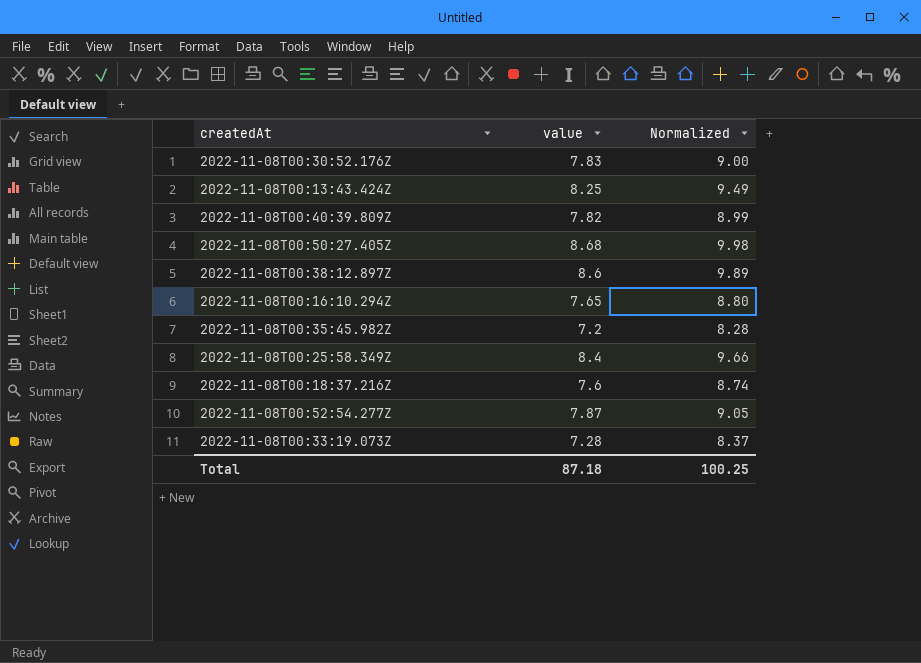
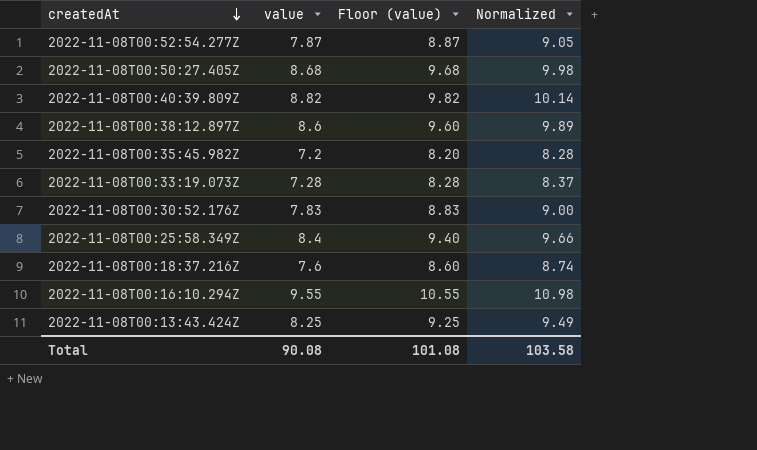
row order: none -> createdAt descending
column Floor (value) | formula: none -> [value] + 1
2022-11-08T00:40:39.809Z | value: 7.82 -> 8.82
2022-11-08T00:40:39.809Z | Normalized: 8.99 -> 10.14
2022-11-08T00:16:10.294Z | value: 7.65 -> 9.55
2022-11-08T00:16:10.294Z | Normalized: 8.80 -> 10.98
Total | value: 87.18 -> 90.08
Total | Normalized: 100.25 -> 103.58

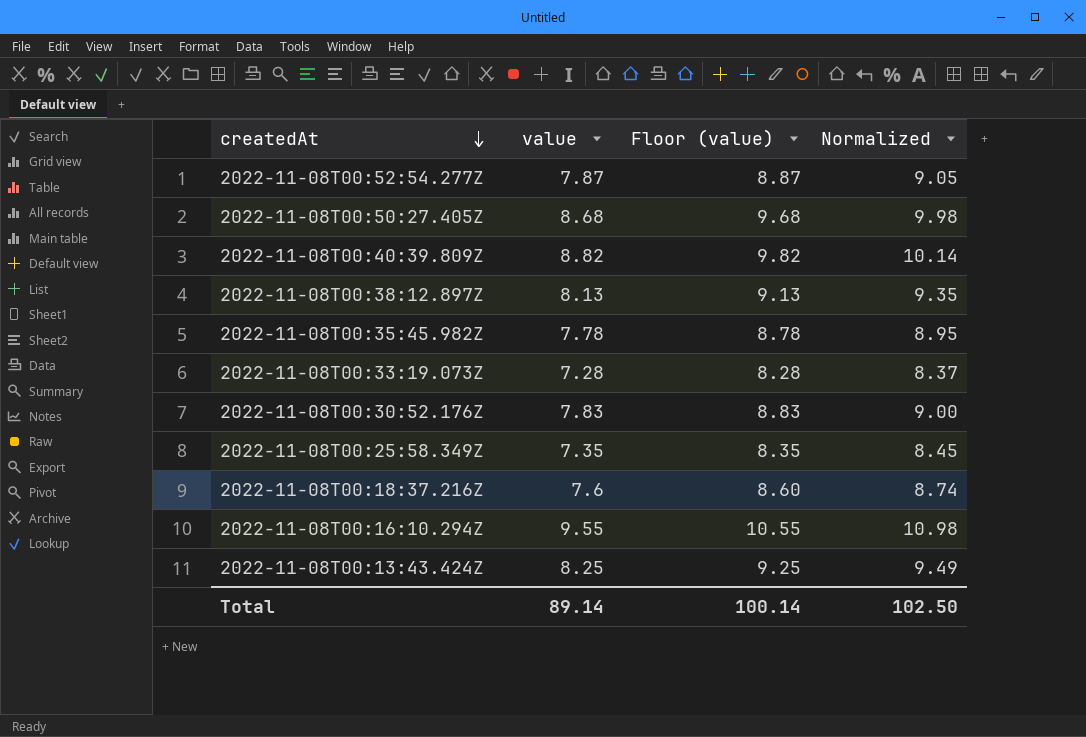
2022-11-08T00:38:12.897Z | value: 8.6 -> 8.13
2022-11-08T00:38:12.897Z | Floor (value): 9.60 -> 9.13
2022-11-08T00:38:12.897Z | Normalized: 9.89 -> 9.35
2022-11-08T00:35:45.982Z | value: 7.2 -> 7.78
2022-11-08T00:35:45.982Z | Floor (value): 8.20 -> 8.78
2022-11-08T00:35:45.982Z | Normalized: 8.28 -> 8.95
2022-11-08T00:25:58.349Z | value: 8.4 -> 7.35
2022-11-08T00:25:58.349Z | Floor (value): 9.40 -> 8.35
2022-11-08T00:25:58.349Z | Normalized: 9.66 -> 8.45
Total | value: 90.08 -> 89.14
Total | Floor (value): 101.08 -> 100.14
Total | Normalized: 103.58 -> 102.50

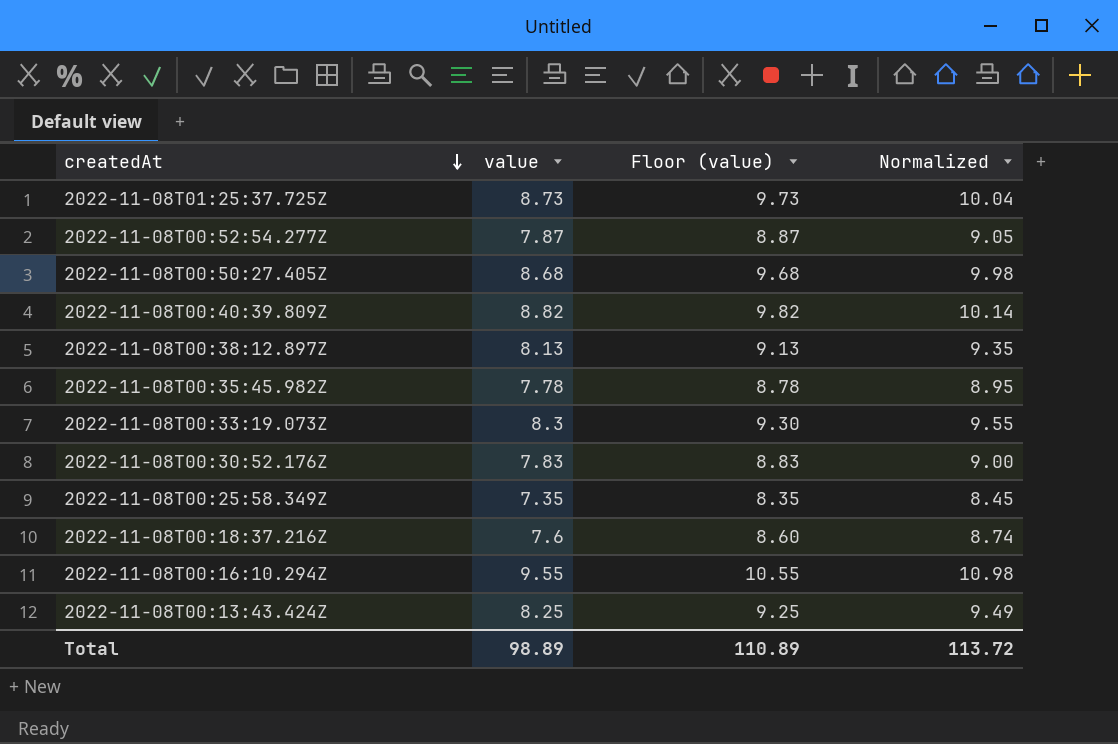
row 2022-11-08T01:25:37.725Z: none -> 8.73 | 9.73 | 10.04
2022-11-08T00:33:19.073Z | value: 7.28 -> 8.3
2022-11-08T00:33:19.073Z | Floor (value): 8.28 -> 9.30
2022-11-08T00:33:19.073Z | Normalized: 8.37 -> 9.55
Total | value: 89.14 -> 98.89
Total | Floor (value): 100.14 -> 110.89
Total | Normalized: 102.50 -> 113.72

